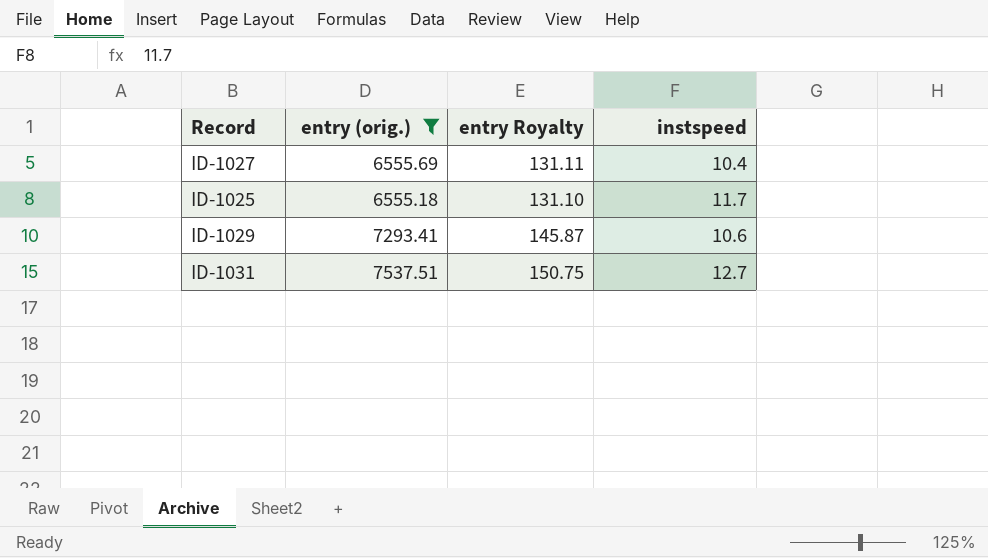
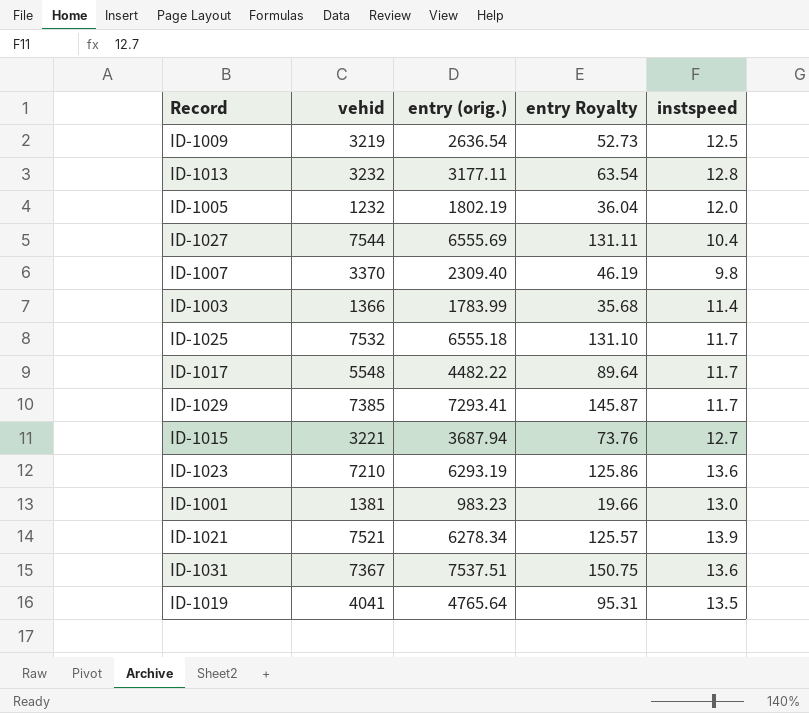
filter: entry (orig.) >= 6555.18 -> none
column vehid | position: none -> 2
ID-1029 | instspeed: 10.6 -> 11.7
ID-1031 | instspeed: 12.7 -> 13.6

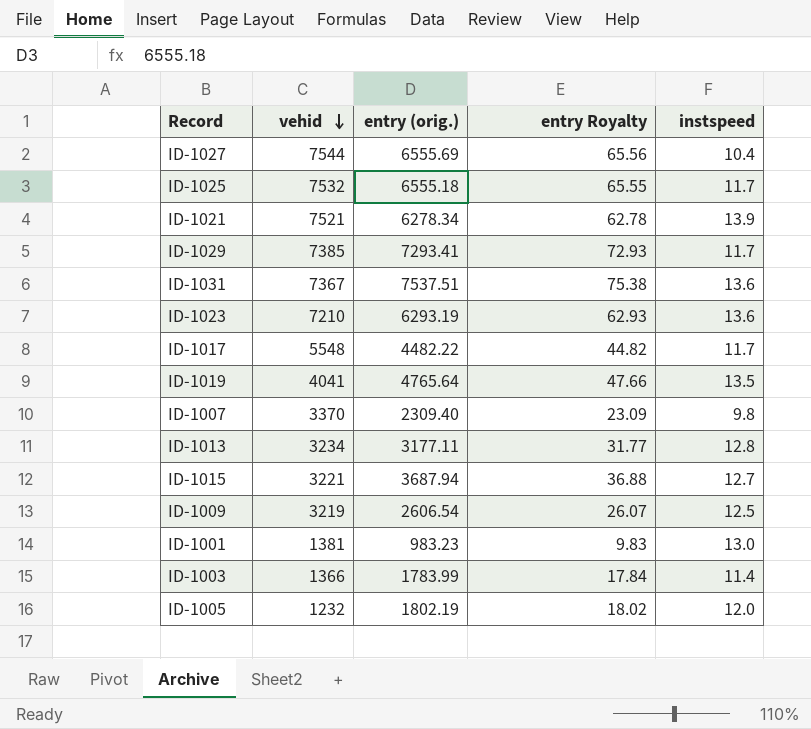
row order: none -> vehid descending
column entry Royalty | formula: [entry (orig.)] * 0.02 -> [entry (orig.)] * 0.01
ID-1013 | vehid: 3232 -> 3234
ID-1009 | entry (orig.): 2636.54 -> 2606.54

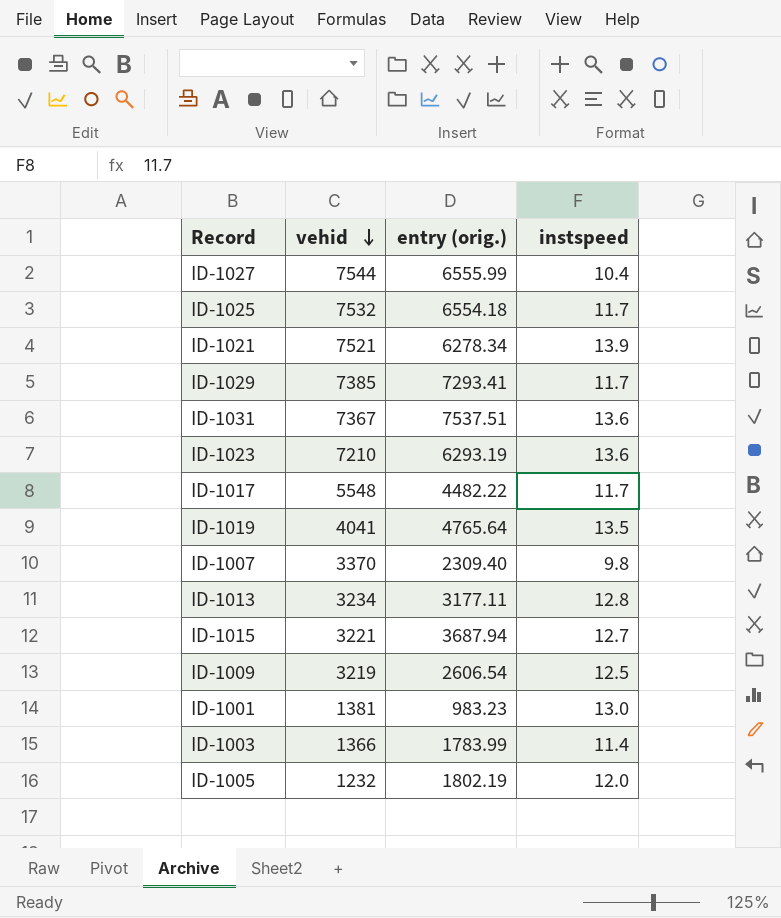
column entry Royalty | formula: [entry (orig.)] * 0.01 -> none
ID-1027 | entry (orig.): 6555.69 -> 6555.99
ID-1025 | entry (orig.): 6555.18 -> 6554.18

